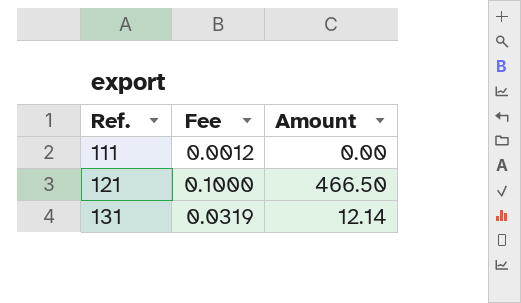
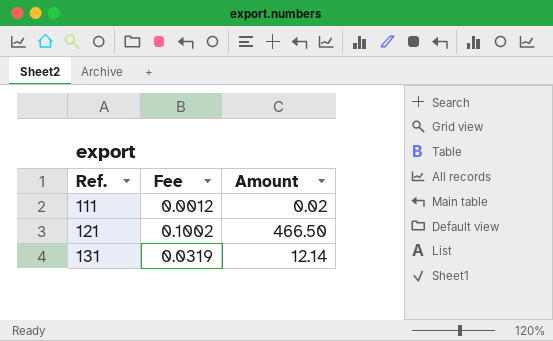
111 | Amount: 0.00 -> 0.02
121 | Fee: 0.1000 -> 0.1002

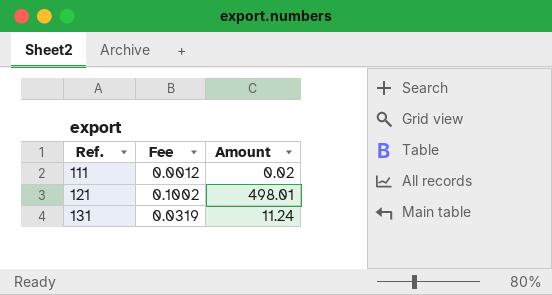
121 | Amount: 466.50 -> 498.01
131 | Amount: 12.14 -> 11.24

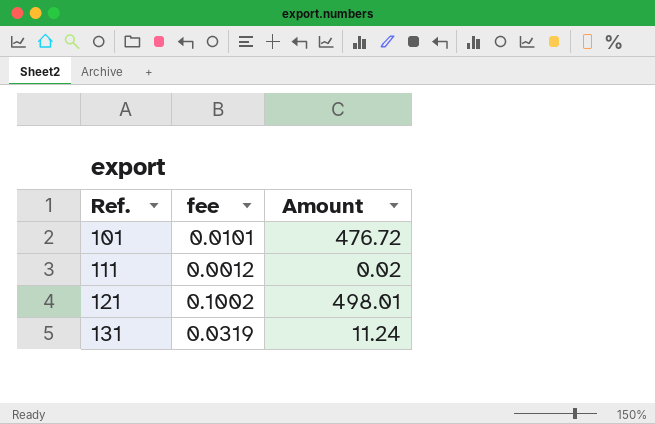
column name: Fee -> fee
row 101: none -> 0.0101 | 476.72

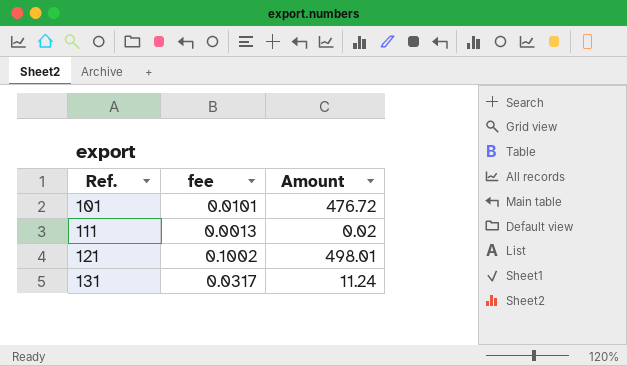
111 | fee: 0.0012 -> 0.0013
131 | fee: 0.0319 -> 0.0317

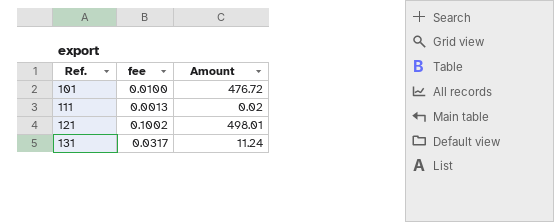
101 | fee: 0.0101 -> 0.0100

